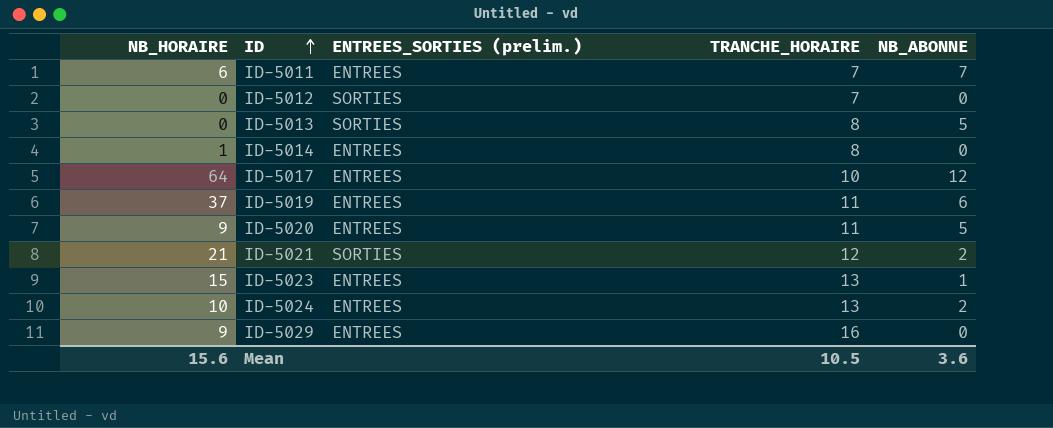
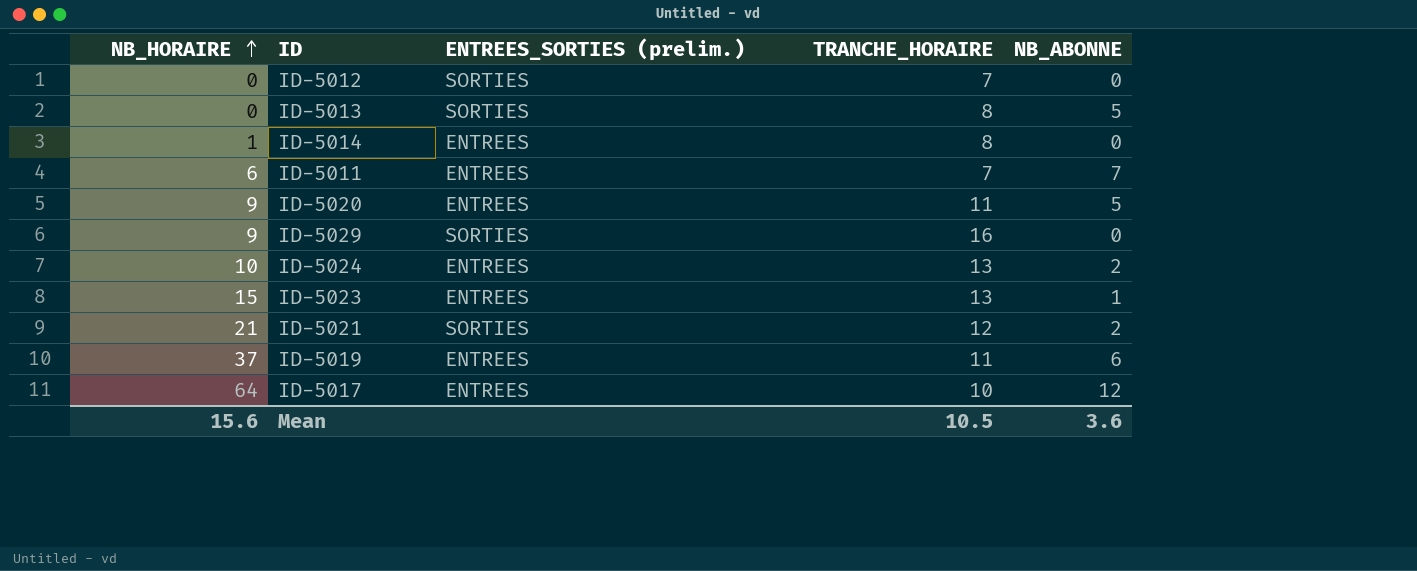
row order: ID ascending -> NB_HORAIRE ascending
ID-5029 | ENTREES_SORTIES (prelim.): ENTREES -> SORTIES

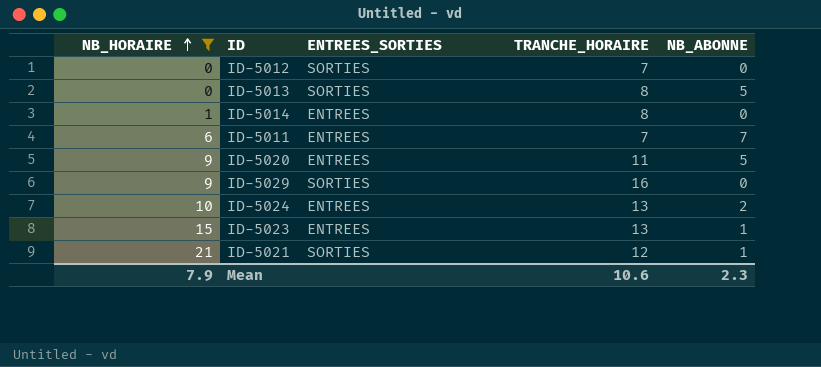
filter: none -> NB_HORAIRE <= 21
column name: ENTREES_SORTIES (prelim.) -> ENTREES_SORTIES
ID-5021 | NB_ABONNE: 2 -> 1
Mean | NB_HORAIRE: 15.6 -> 7.9
Mean | TRANCHE_HORAIRE: 10.5 -> 10.6
Mean | NB_ABONNE: 3.6 -> 2.3

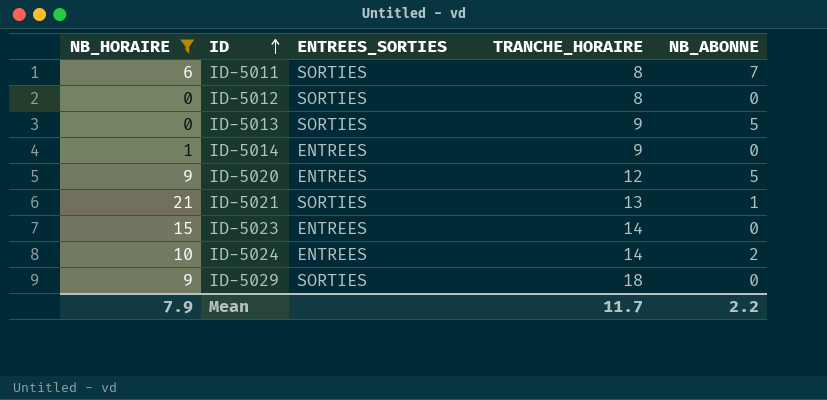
row order: NB_HORAIRE ascending -> ID ascending
ID-5011 | ENTREES_SORTIES: ENTREES -> SORTIES
ID-5011 | TRANCHE_HORAIRE: 7 -> 8
ID-5012 | TRANCHE_HORAIRE: 7 -> 8
ID-5013 | TRANCHE_HORAIRE: 8 -> 9
ID-5014 | TRANCHE_HORAIRE: 8 -> 9
ID-5020 | TRANCHE_HORAIRE: 11 -> 12
ID-5021 | TRANCHE_HORAIRE: 12 -> 13
ID-5023 | TRANCHE_HORAIRE: 13 -> 14
ID-5023 | NB_ABONNE: 1 -> 0
ID-5024 | TRANCHE_HORAIRE: 13 -> 14
ID-5029 | TRANCHE_HORAIRE: 16 -> 18
Mean | TRANCHE_HORAIRE: 10.6 -> 11.7
Mean | NB_ABONNE: 2.3 -> 2.2

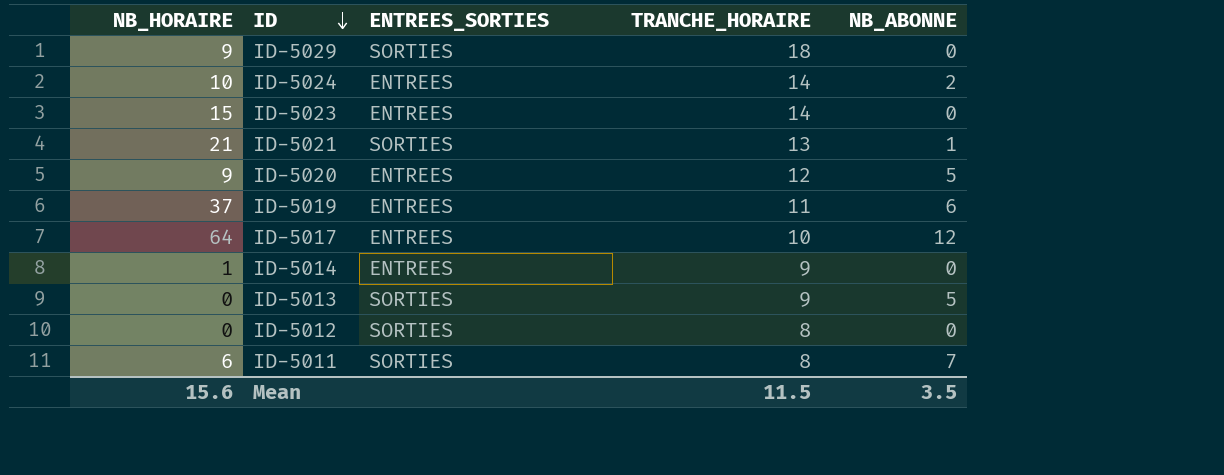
filter: NB_HORAIRE <= 21 -> none
row order: ID ascending -> ID descending
Mean | NB_HORAIRE: 7.9 -> 15.6
Mean | TRANCHE_HORAIRE: 11.7 -> 11.5
Mean | NB_ABONNE: 2.2 -> 3.5

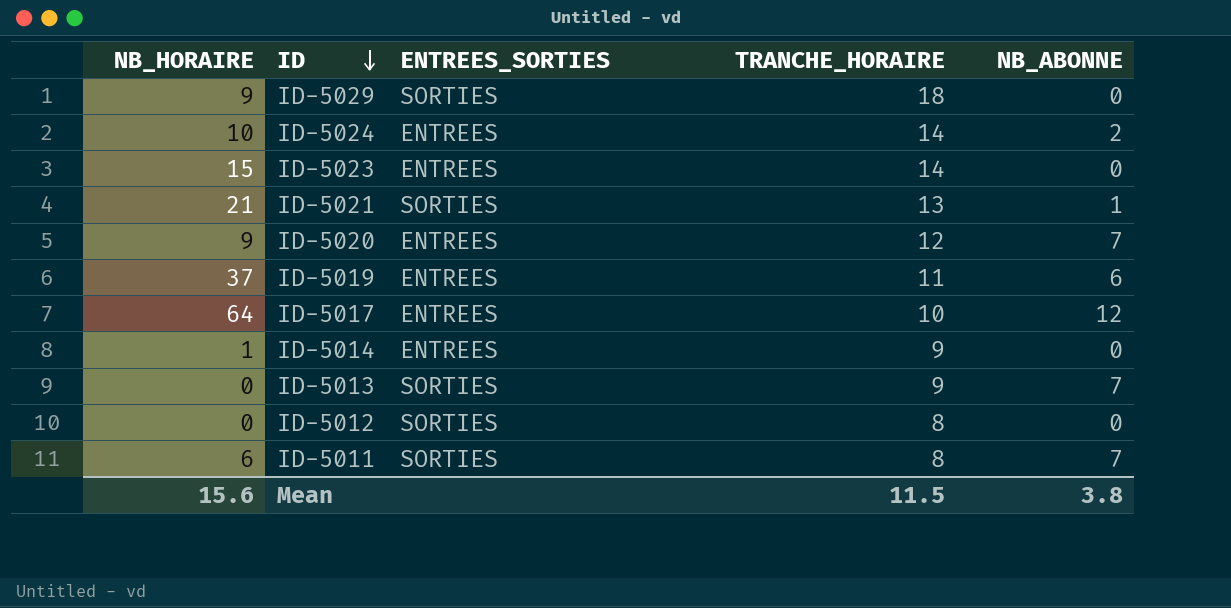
ID-5020 | NB_ABONNE: 5 -> 7
ID-5013 | NB_ABONNE: 5 -> 7
Mean | NB_ABONNE: 3.5 -> 3.8

